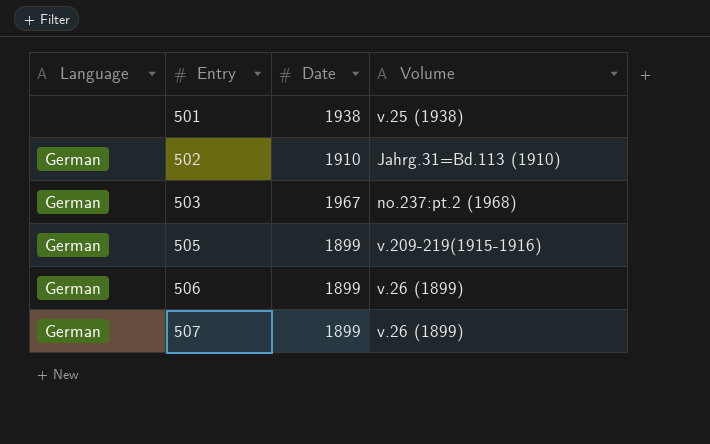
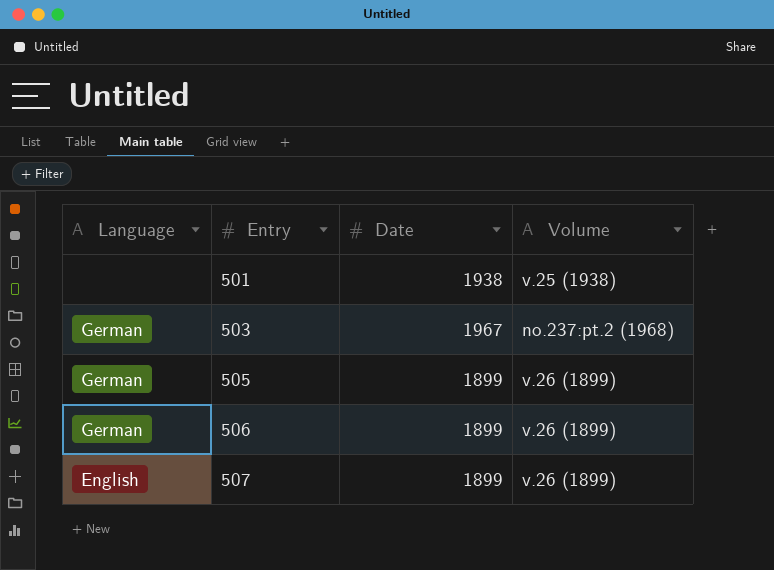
row 502: German | 1910 | Jahrg.31=Bd.113 (1910) -> none
505 | Volume: v.209-219(1915-1916) -> v.26 (1899)
507 | Language: German -> English

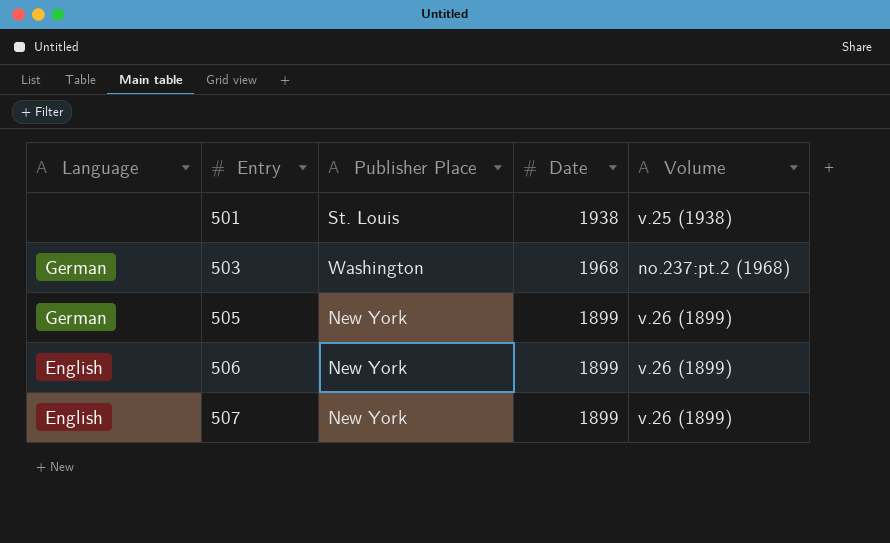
column Publisher Place | position: none -> 3
503 | Date: 1967 -> 1968
506 | Language: German -> English

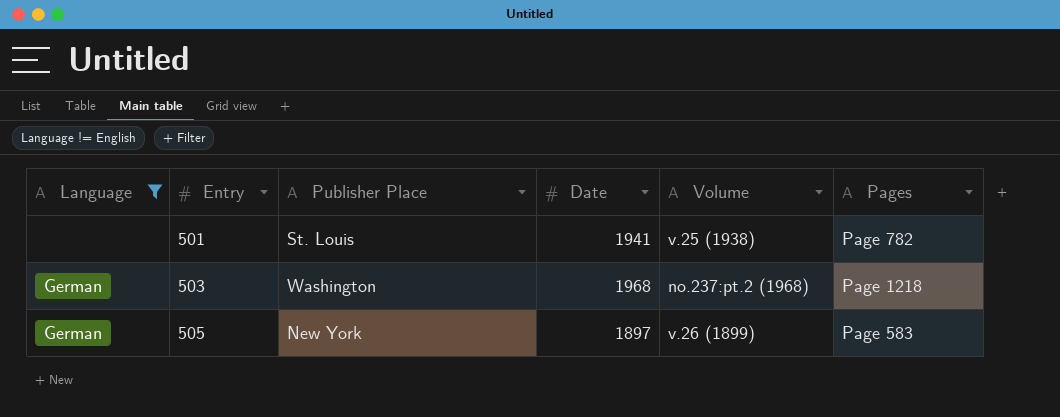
filter: none -> Language != English
column Pages | position: none -> 6
501 | Date: 1938 -> 1941
505 | Date: 1899 -> 1897

